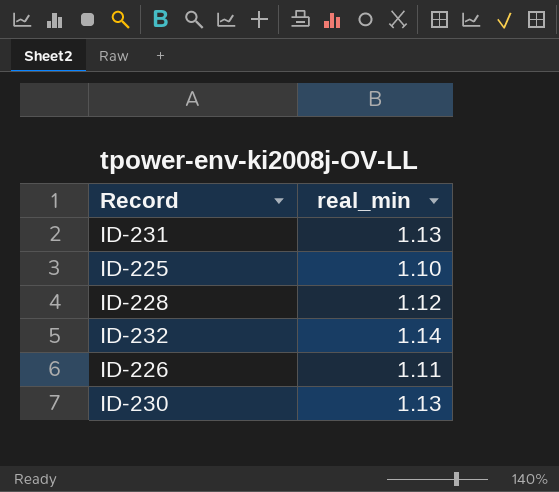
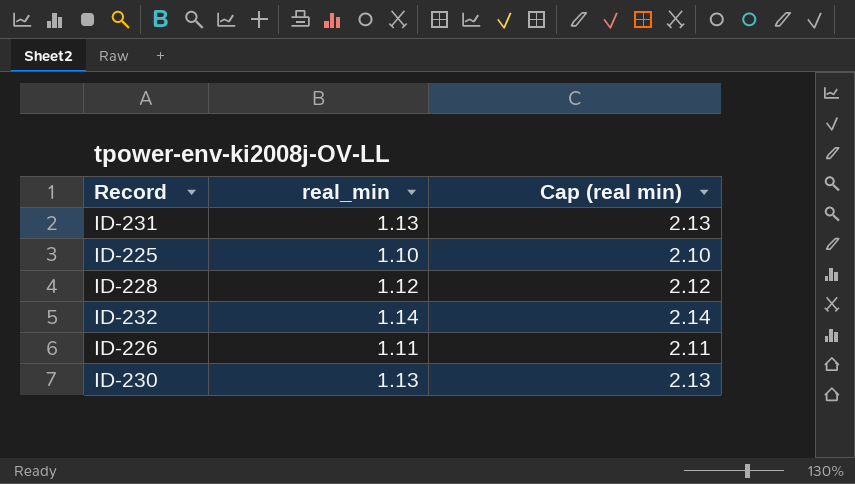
column Cap (real min) | formula: none -> [real_min] + 1

